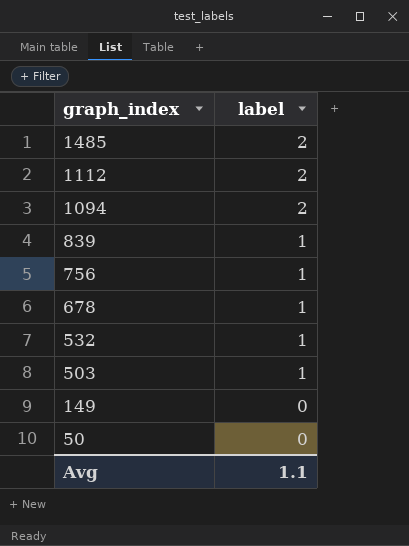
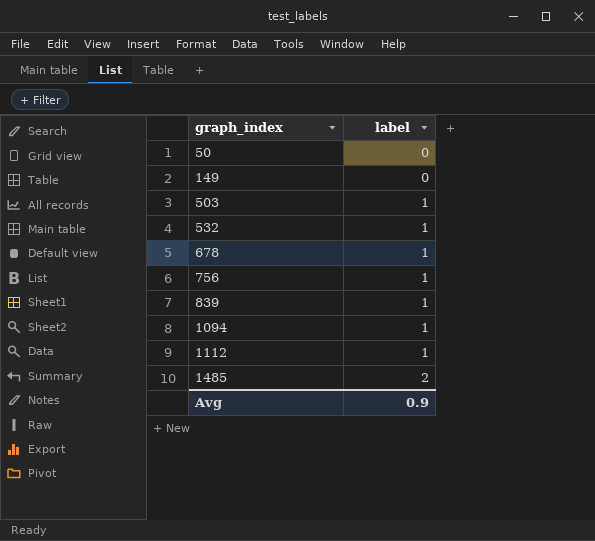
row order: graph_index descending -> graph_index ascending
1094 | label: 2 -> 1
1112 | label: 2 -> 1
Avg | label: 1.1 -> 0.9

